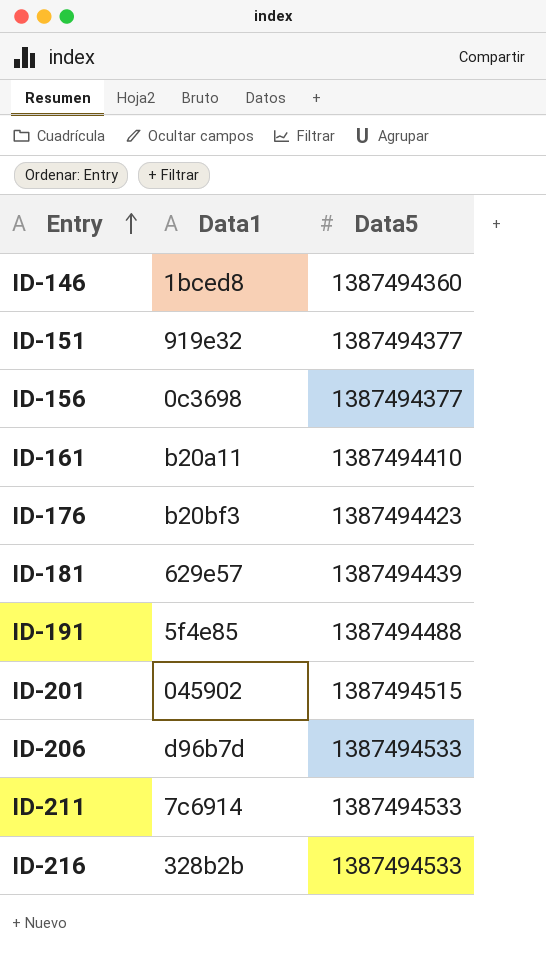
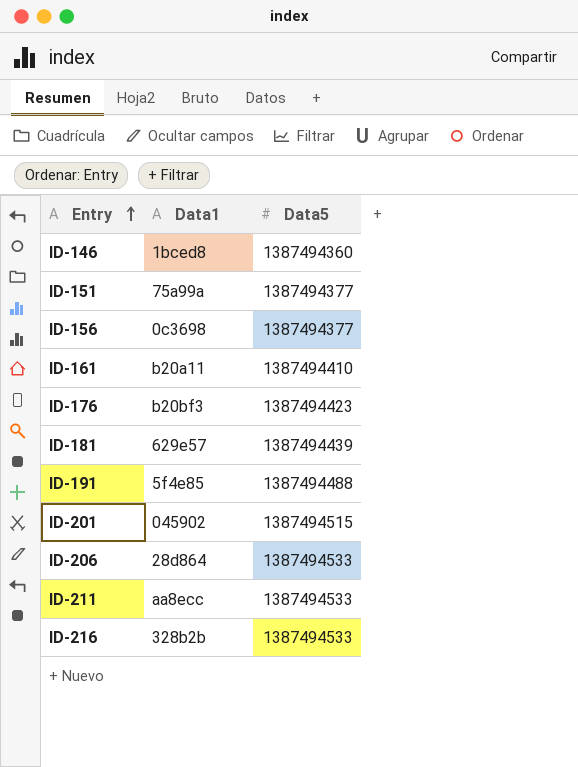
ID-151 | Data1: 919e32 -> 75a99a
ID-206 | Data1: d96b7d -> 28d864
ID-211 | Data1: 7c6914 -> aa8ecc

